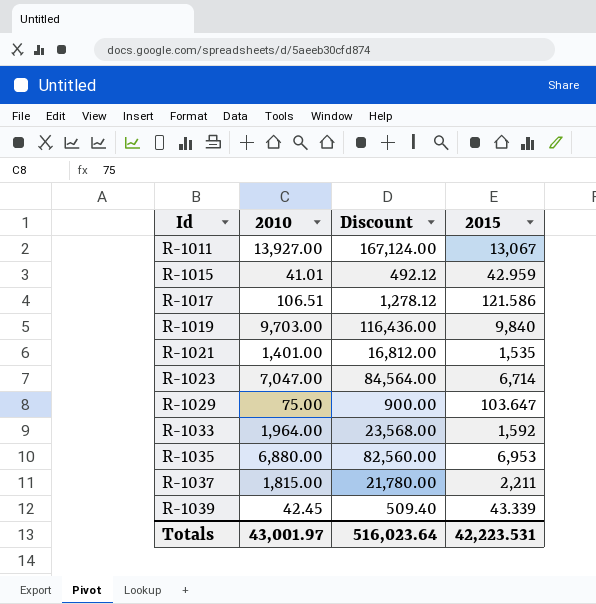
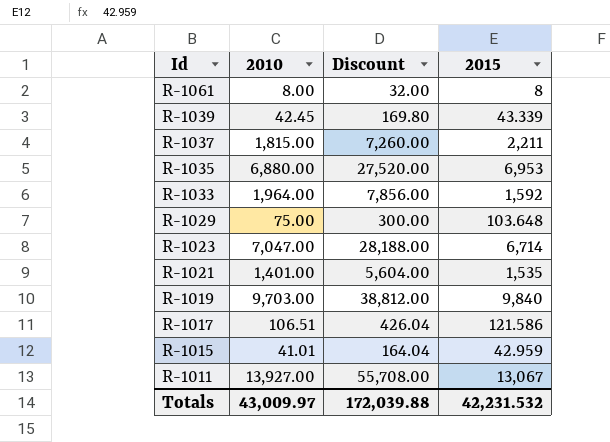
row order: Id ascending -> Id descending
column Discount | formula: [2010] * 12 -> [2010] * 4
row R-1061: none -> 8.00 | 32.00 | 8
R-1029 | 2015: 103.647 -> 103.648
Totals | 2010: 43,001.97 -> 43,009.97
Totals | Discount: 516,023.64 -> 172,039.88
Totals | 2015: 42,223.531 -> 42,231.532

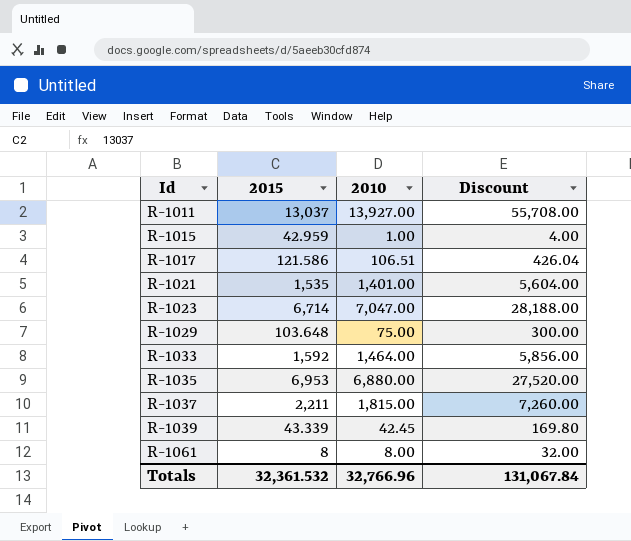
row order: Id descending -> Id ascending
column 2015 | position: 4 -> 2
row R-1019: 9,703.00 | 38,812.00 | 9,840 -> none
R-1011 | 2015: 13,067 -> 13,037
R-1015 | 2010: 41.01 -> 1.00
R-1015 | Discount: 164.04 -> 4.00
R-1033 | 2010: 1,964.00 -> 1,464.00
R-1033 | Discount: 7,856.00 -> 5,856.00
Totals | 2015: 42,231.532 -> 32,361.532
Totals | 2010: 43,009.97 -> 32,766.96
Totals | Discount: 172,039.88 -> 131,067.84

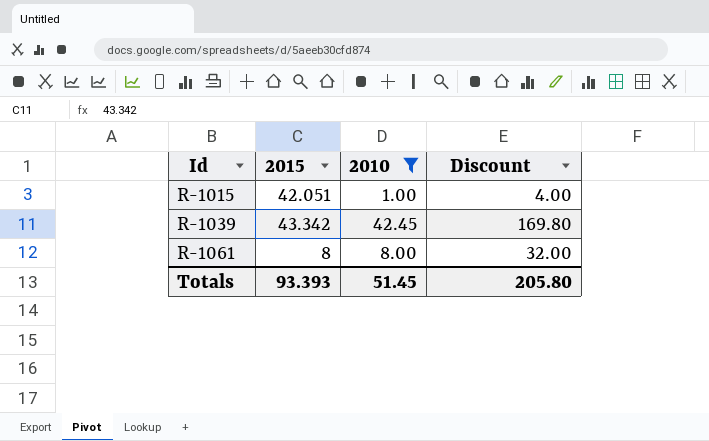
filter: none -> 2010 <= 42.45
R-1015 | 2015: 42.959 -> 42.051
R-1039 | 2015: 43.339 -> 43.342
Totals | 2015: 32,361.532 -> 93.393
Totals | 2010: 32,766.96 -> 51.45
Totals | Discount: 131,067.84 -> 205.80

